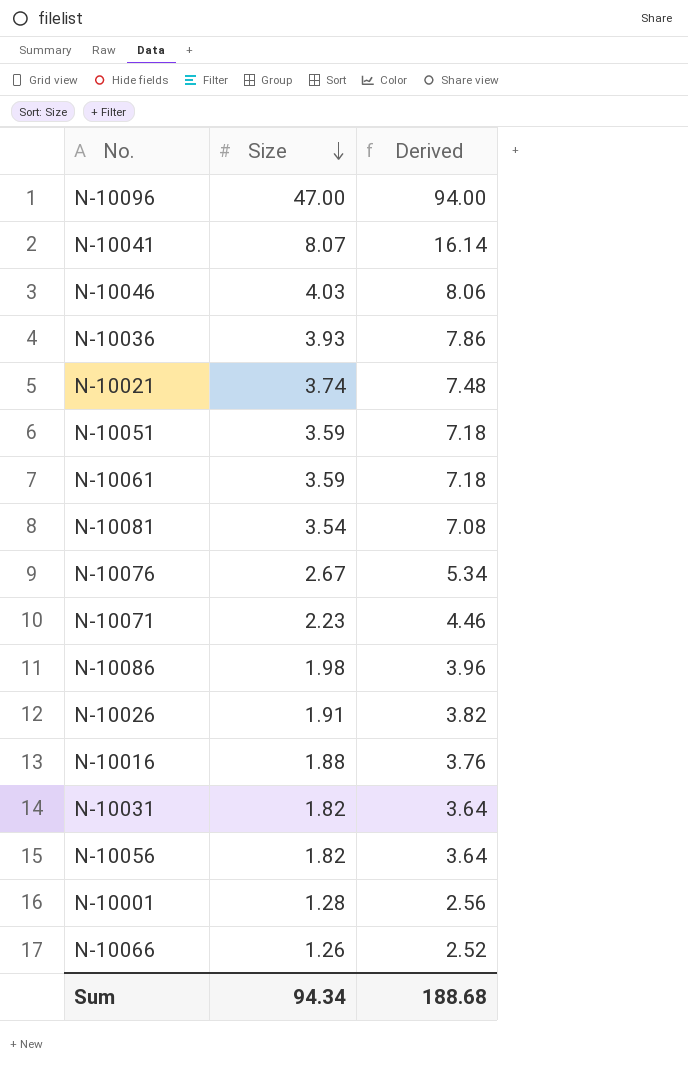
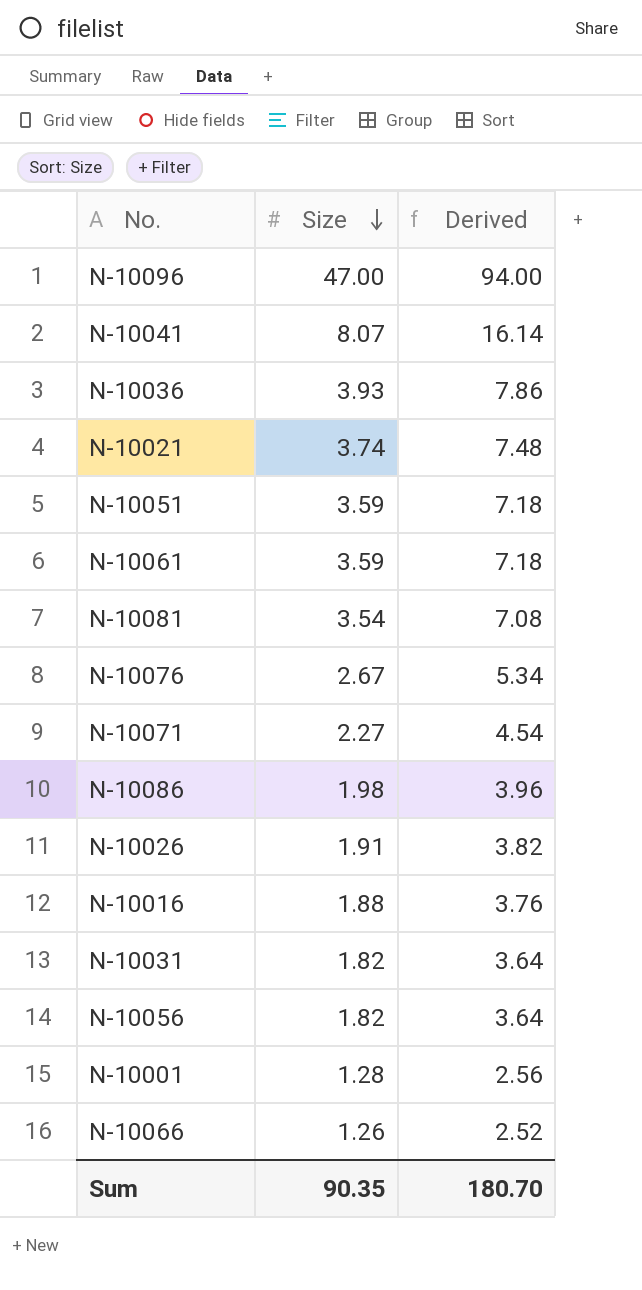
row N-10046: 4.03 | 8.06 -> none
N-10071 | Size: 2.23 -> 2.27
N-10071 | Derived: 4.46 -> 4.54
Sum | Size: 94.34 -> 90.35
Sum | Derived: 188.68 -> 180.70

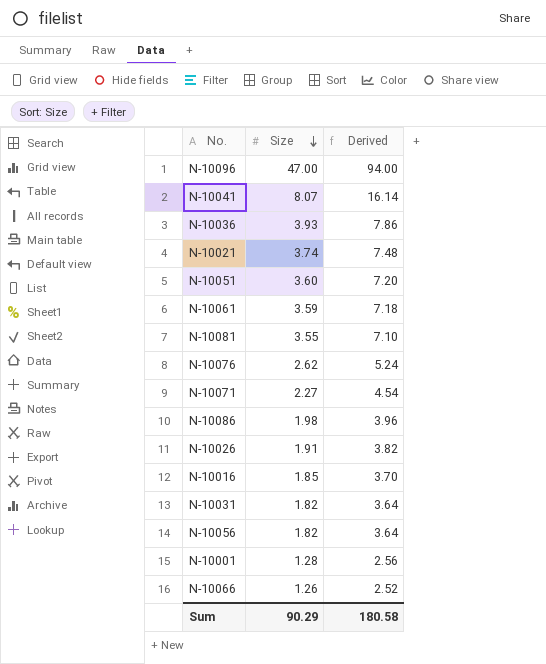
N-10051 | Size: 3.59 -> 3.60
N-10051 | Derived: 7.18 -> 7.20
N-10081 | Size: 3.54 -> 3.55
N-10081 | Derived: 7.08 -> 7.10
N-10076 | Size: 2.67 -> 2.62
N-10076 | Derived: 5.34 -> 5.24
N-10016 | Size: 1.88 -> 1.85
N-10016 | Derived: 3.76 -> 3.70
Sum | Size: 90.35 -> 90.29
Sum | Derived: 180.70 -> 180.58

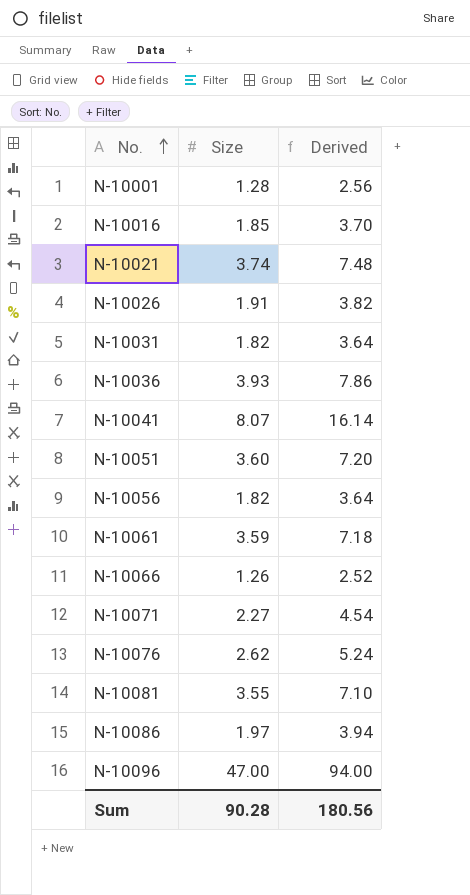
row order: Size descending -> No. ascending
N-10086 | Size: 1.98 -> 1.97
N-10086 | Derived: 3.96 -> 3.94
Sum | Size: 90.29 -> 90.28
Sum | Derived: 180.58 -> 180.56

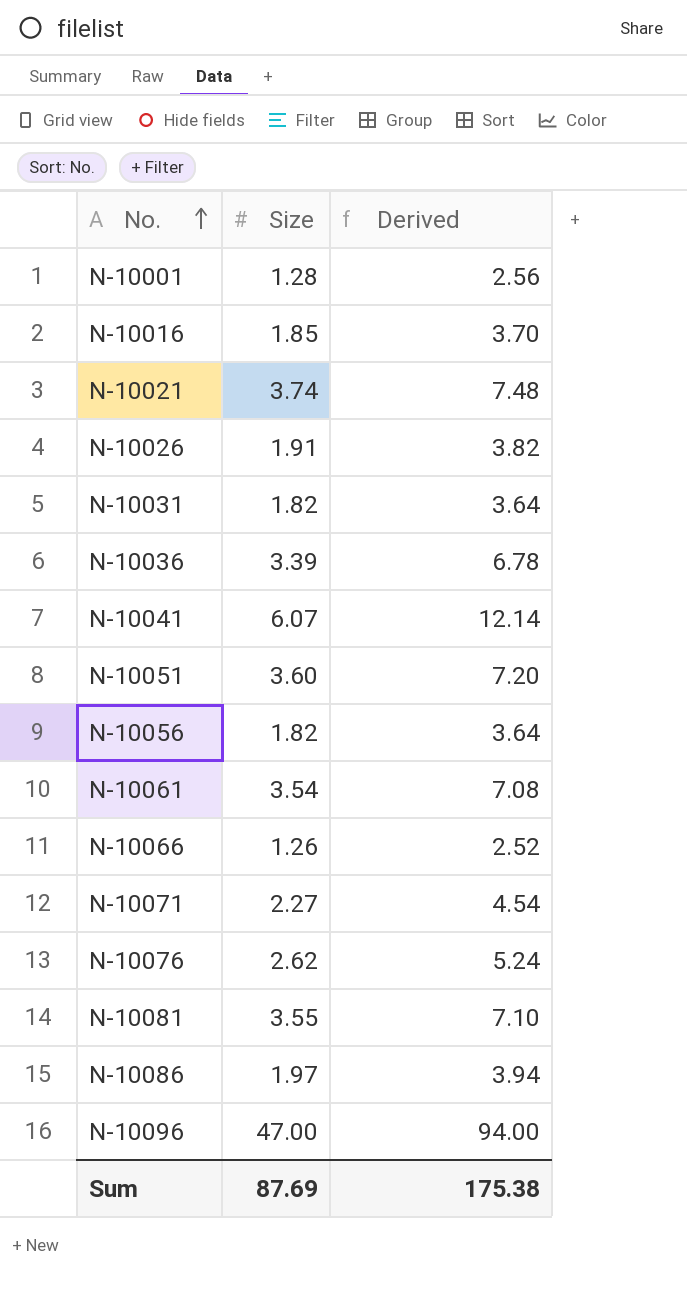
N-10036 | Size: 3.93 -> 3.39
N-10036 | Derived: 7.86 -> 6.78
N-10041 | Size: 8.07 -> 6.07
N-10041 | Derived: 16.14 -> 12.14
N-10061 | Size: 3.59 -> 3.54
N-10061 | Derived: 7.18 -> 7.08
Sum | Size: 90.28 -> 87.69
Sum | Derived: 180.56 -> 175.38

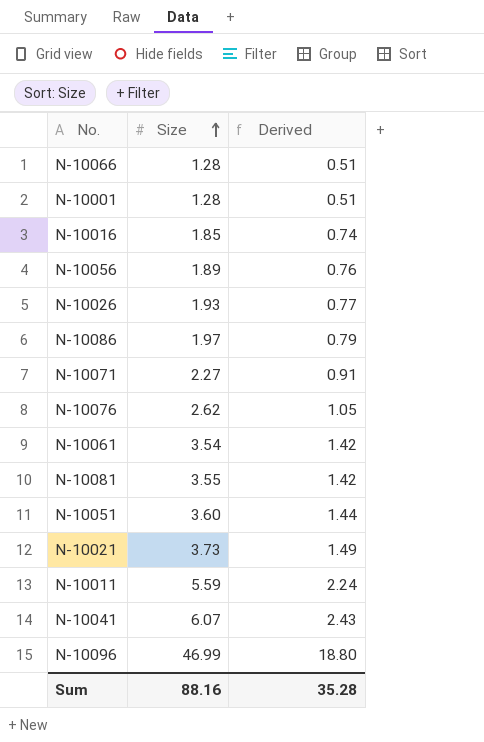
row order: No. ascending -> Size ascending
column Derived | formula: [Size] * 2 -> [Size] * 0.4
row N-10031: 1.82 | 3.64 -> none
row N-10036: 3.39 | 6.78 -> none
N-10066 | Size: 1.26 -> 1.28
N-10056 | Size: 1.82 -> 1.89
N-10026 | Size: 1.91 -> 1.93
N-10021 | Size: 3.74 -> 3.73
row N-10011: none -> 5.59 | 2.24
N-10096 | Size: 47.00 -> 46.99
Sum | Size: 87.69 -> 88.16
Sum | Derived: 175.38 -> 35.28

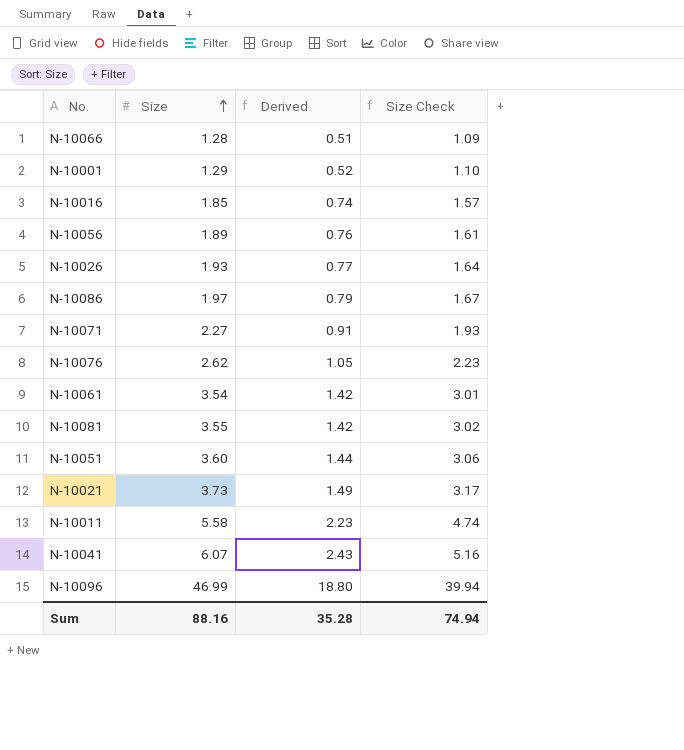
column Size Check | formula: none -> [Size] * 0.85
N-10001 | Size: 1.28 -> 1.29
N-10001 | Derived: 0.51 -> 0.52
N-10011 | Size: 5.59 -> 5.58
N-10011 | Derived: 2.24 -> 2.23

